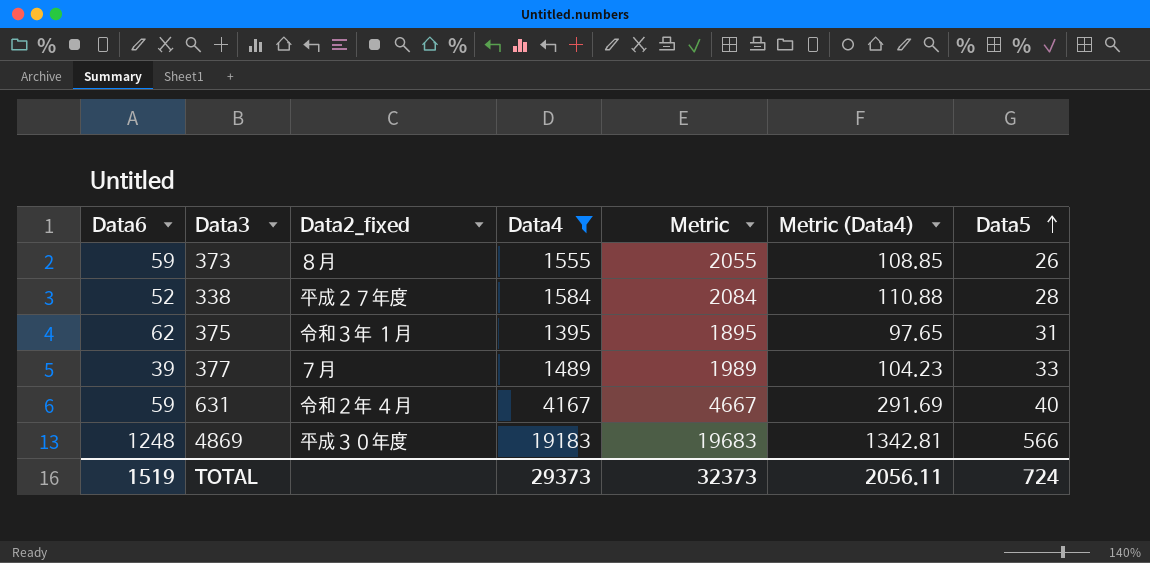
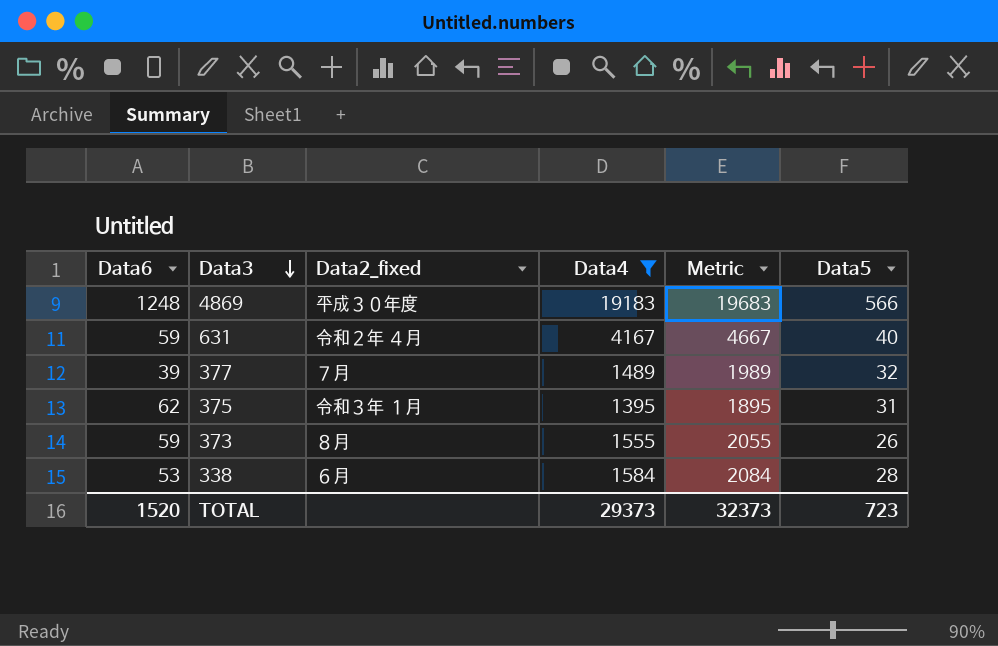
row order: Data5 ascending -> Data3 descending
column Metric (Data4) | formula: [Data4] * 0.07 -> none
377 | Data5: 33 -> 32
338 | Data6: 52 -> 53
338 | Data2_fixed: 平成２７年度 -> ６月
TOTAL | Data6: 1519 -> 1520
TOTAL | Data5: 724 -> 723

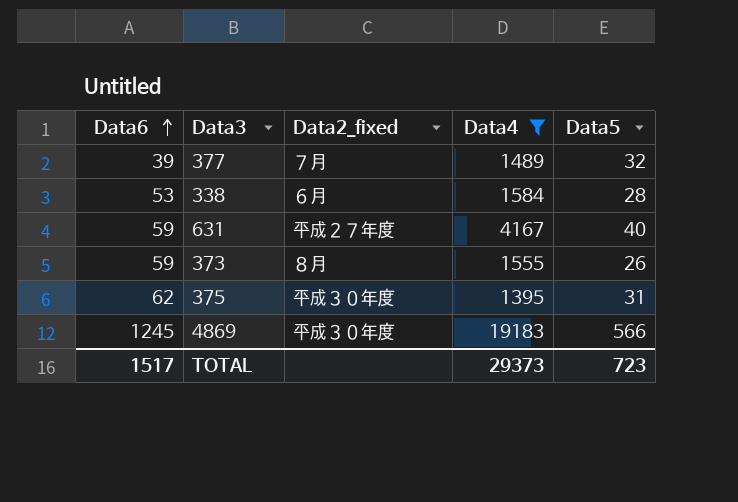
row order: Data3 descending -> Data6 ascending
column Metric | formula: [Data4] + 500 -> none
631 | Data2_fixed: 令和２年 ４月 -> 平成２７年度
375 | Data2_fixed: 令和３年 １月 -> 平成３０年度
4869 | Data6: 1248 -> 1245
TOTAL | Data6: 1520 -> 1517

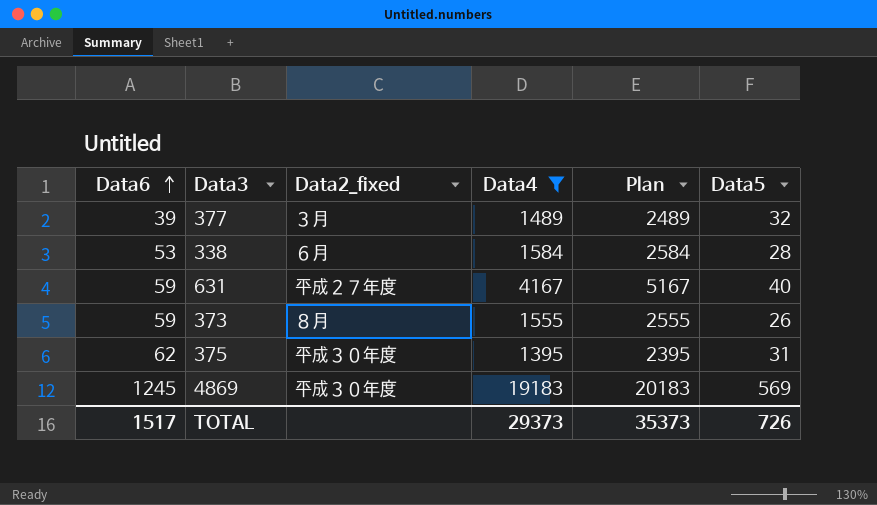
column Plan | formula: none -> [Data4] + 1000
377 | Data2_fixed: ７月 -> ３月
4869 | Data5: 566 -> 569
TOTAL | Data5: 723 -> 726

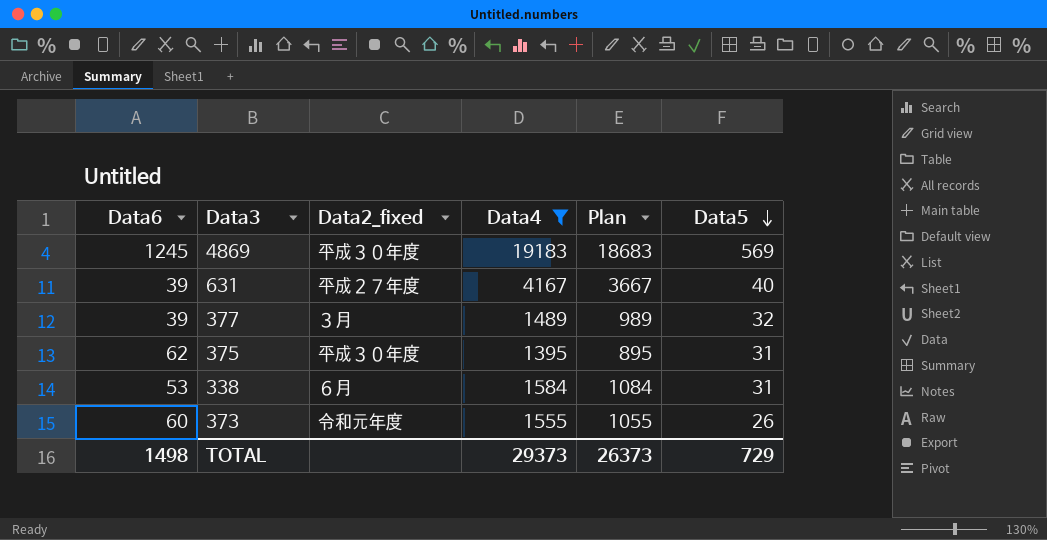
row order: Data6 ascending -> Data5 descending
column Plan | formula: [Data4] + 1000 -> [Data4] - 500
631 | Data6: 59 -> 39
338 | Data5: 28 -> 31
373 | Data6: 59 -> 60
373 | Data2_fixed: ８月 -> 令和元年度
TOTAL | Data6: 1517 -> 1498
TOTAL | Plan: 35373 -> 26373
TOTAL | Data5: 726 -> 729

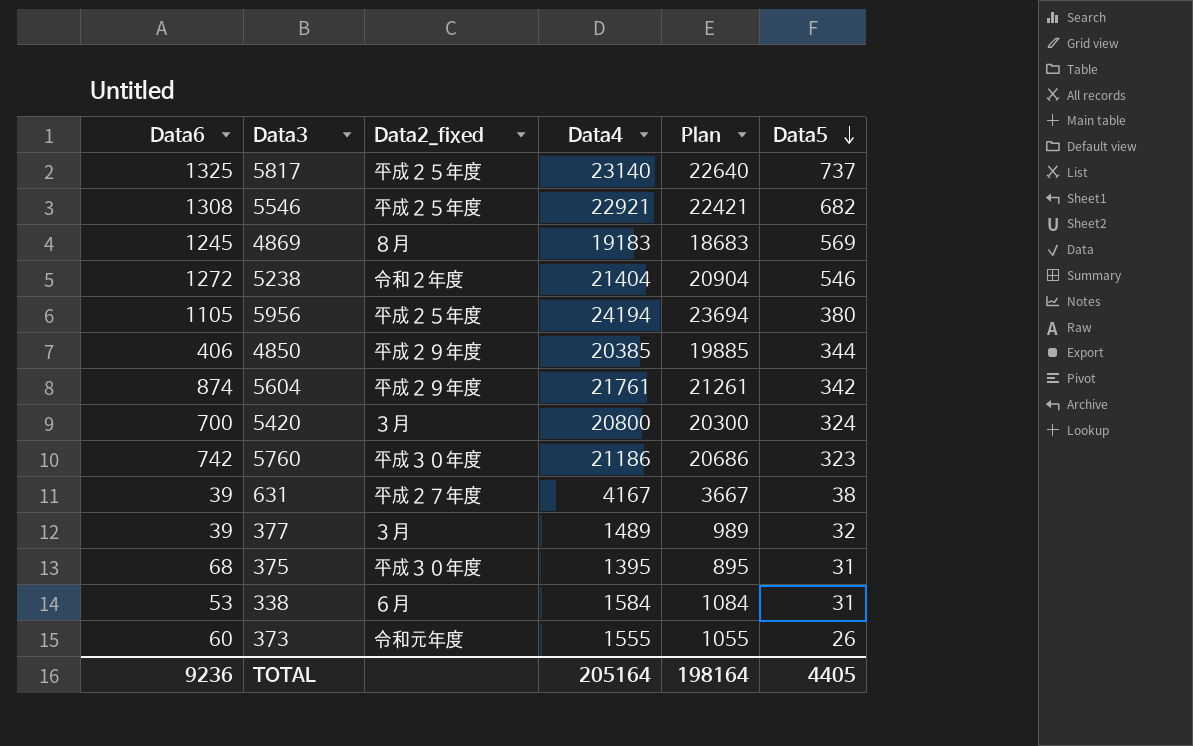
filter: Data4 <= 19183 -> none
4869 | Data2_fixed: 平成３０年度 -> ８月
631 | Data5: 40 -> 38
375 | Data6: 62 -> 68
TOTAL | Data6: 1498 -> 9236
TOTAL | Data4: 29373 -> 205164
TOTAL | Plan: 26373 -> 198164
TOTAL | Data5: 729 -> 4405

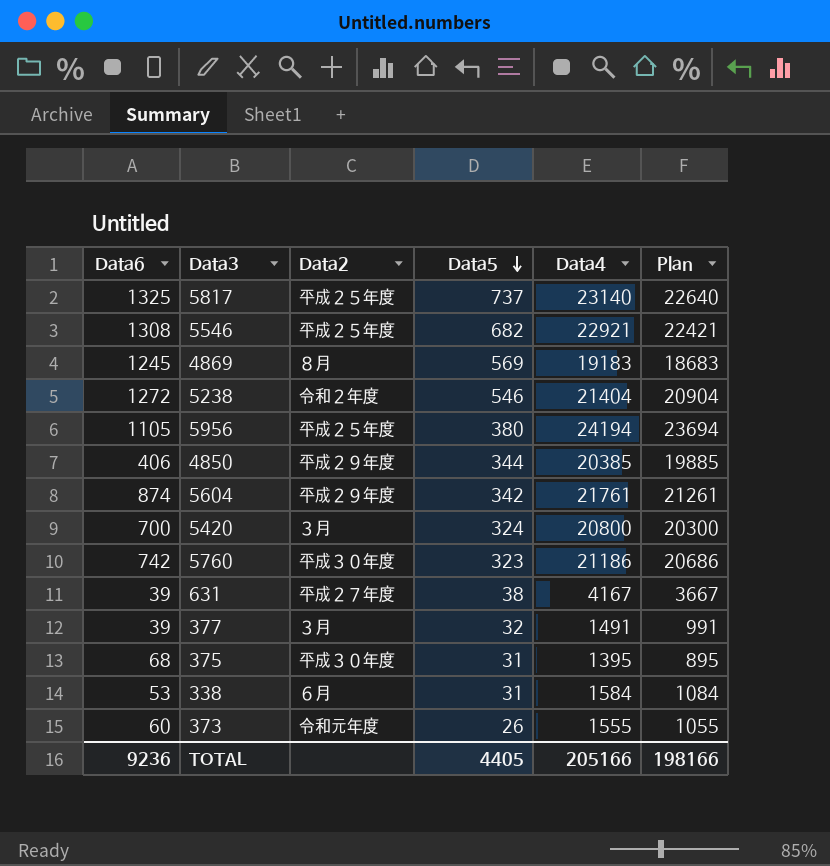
column name: Data2_fixed -> Data2
column Data5 | position: 6 -> 4
377 | Data4: 1489 -> 1491
377 | Plan: 989 -> 991
TOTAL | Data4: 205164 -> 205166
TOTAL | Plan: 198164 -> 198166

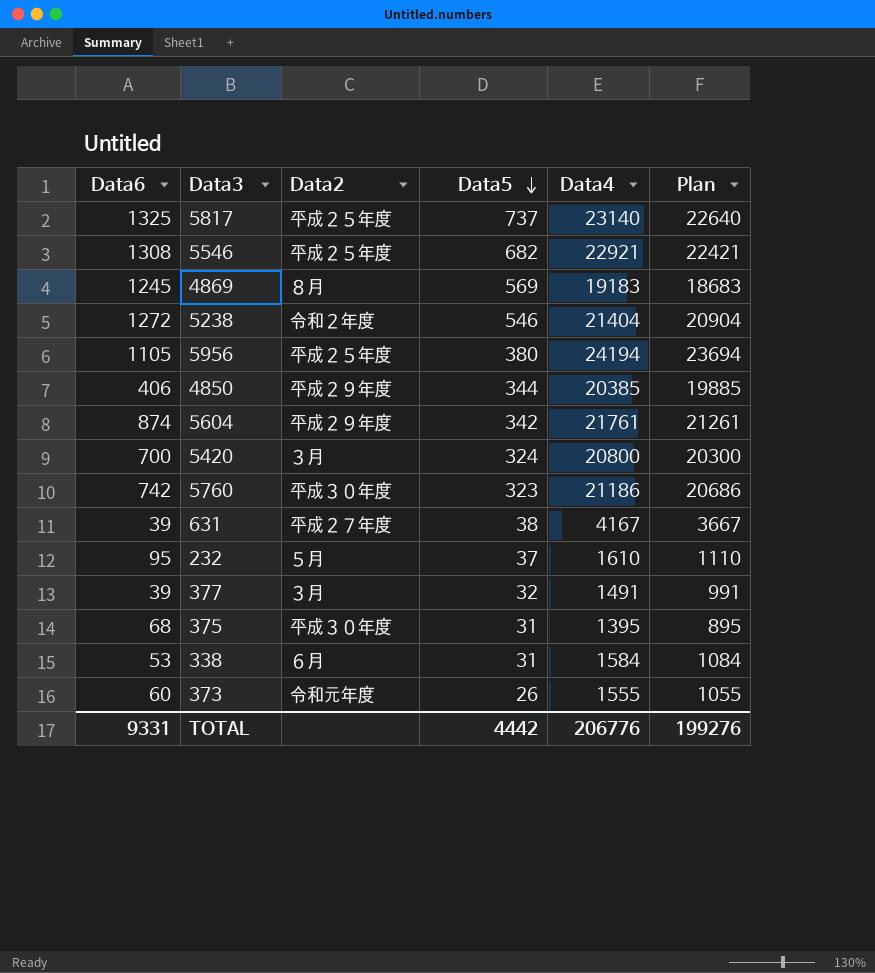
row 232: none -> 95 | ５月 | 37 | 1610 | 1110
TOTAL | Data6: 9236 -> 9331
TOTAL | Data5: 4405 -> 4442
TOTAL | Data4: 205166 -> 206776
TOTAL | Plan: 198166 -> 199276

